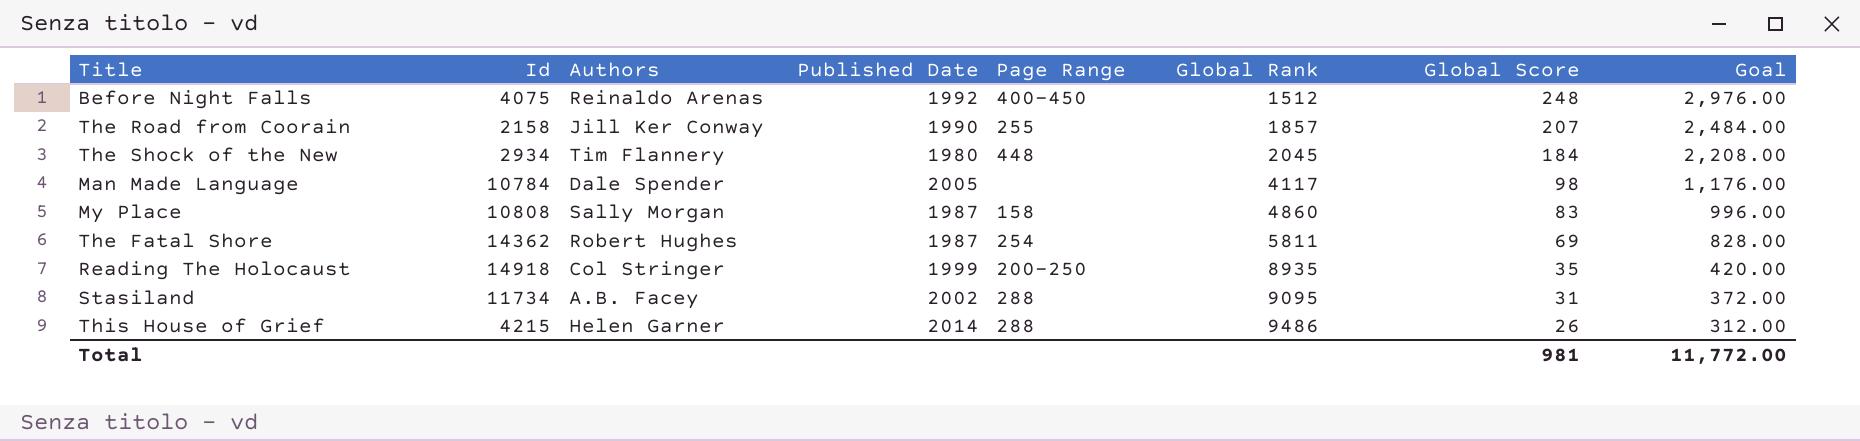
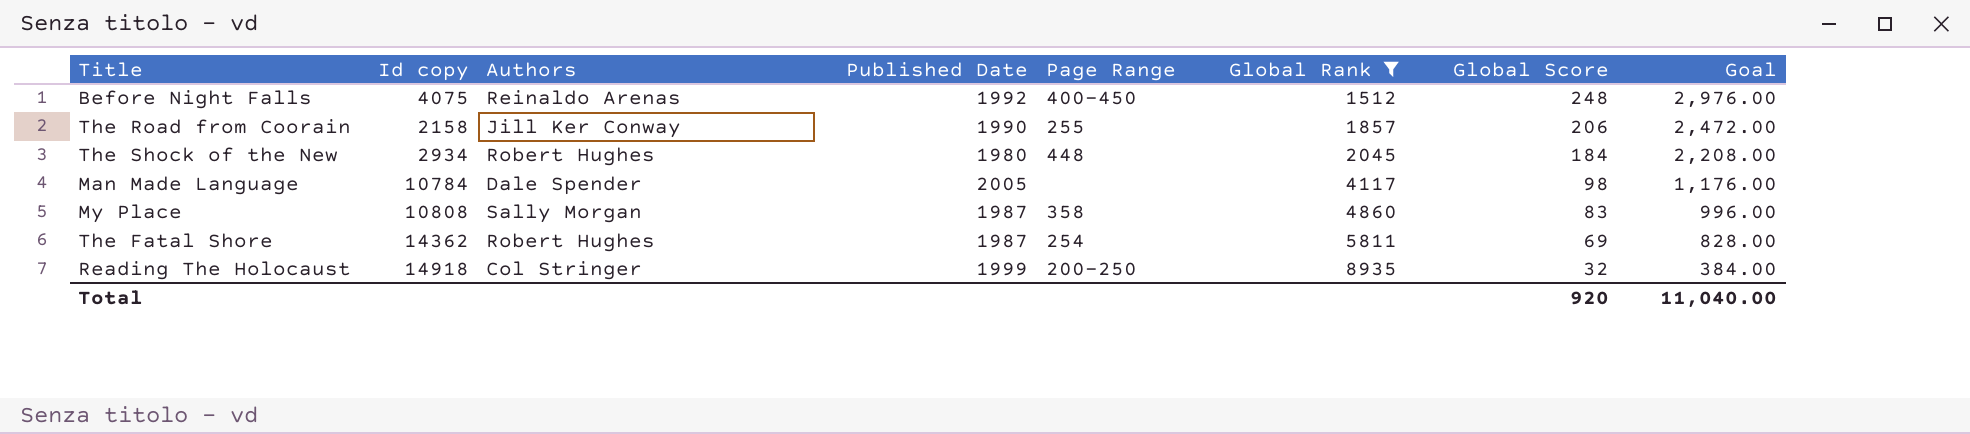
filter: none -> Global Rank <= 8935
column name: Id -> Id copy
The Road from Coorain | Global Score: 207 -> 206
The Road from Coorain | Goal: 2,484.00 -> 2,472.00
The Shock of the New | Authors: Tim Flannery -> Robert Hughes
My Place | Page Range: 158 -> 358
Reading The Holocaust | Global Score: 35 -> 32
Reading The Holocaust | Goal: 420.00 -> 384.00
Total | Global Score: 981 -> 920
Total | Goal: 11,772.00 -> 11,040.00

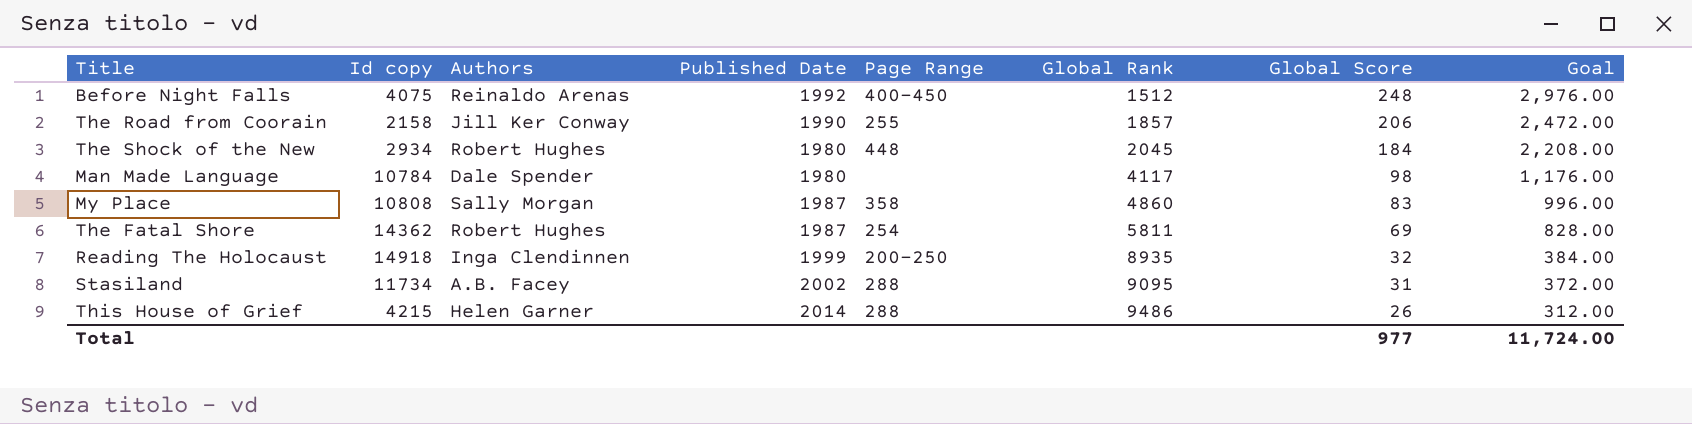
filter: Global Rank <= 8935 -> none
Man Made Language | Published Date: 2005 -> 1980
Reading The Holocaust | Authors: Col Stringer -> Inga Clendinnen
Total | Global Score: 920 -> 977
Total | Goal: 11,040.00 -> 11,724.00

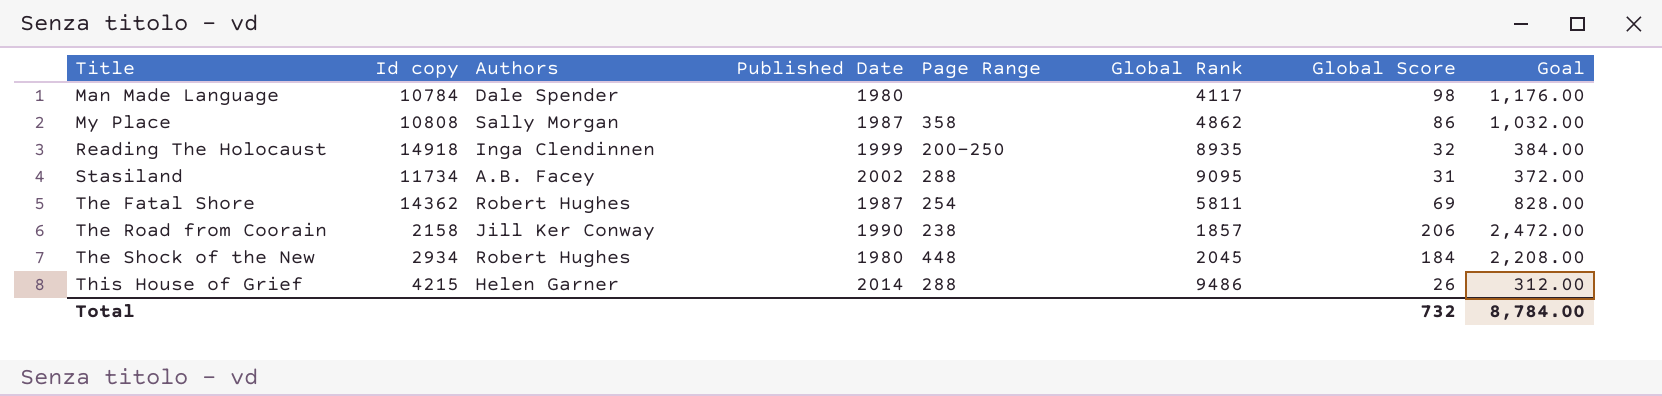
row order: Global Rank ascending -> Title ascending
row Before Night Falls: 4075 | Reinaldo Arenas | 1992 | 400-450 | 1512 | 248 | 2,976.00 -> none
My Place | Global Rank: 4860 -> 4862
My Place | Global Score: 83 -> 86
My Place | Goal: 996.00 -> 1,032.00
The Road from Coorain | Page Range: 255 -> 238
Total | Global Score: 977 -> 732
Total | Goal: 11,724.00 -> 8,784.00

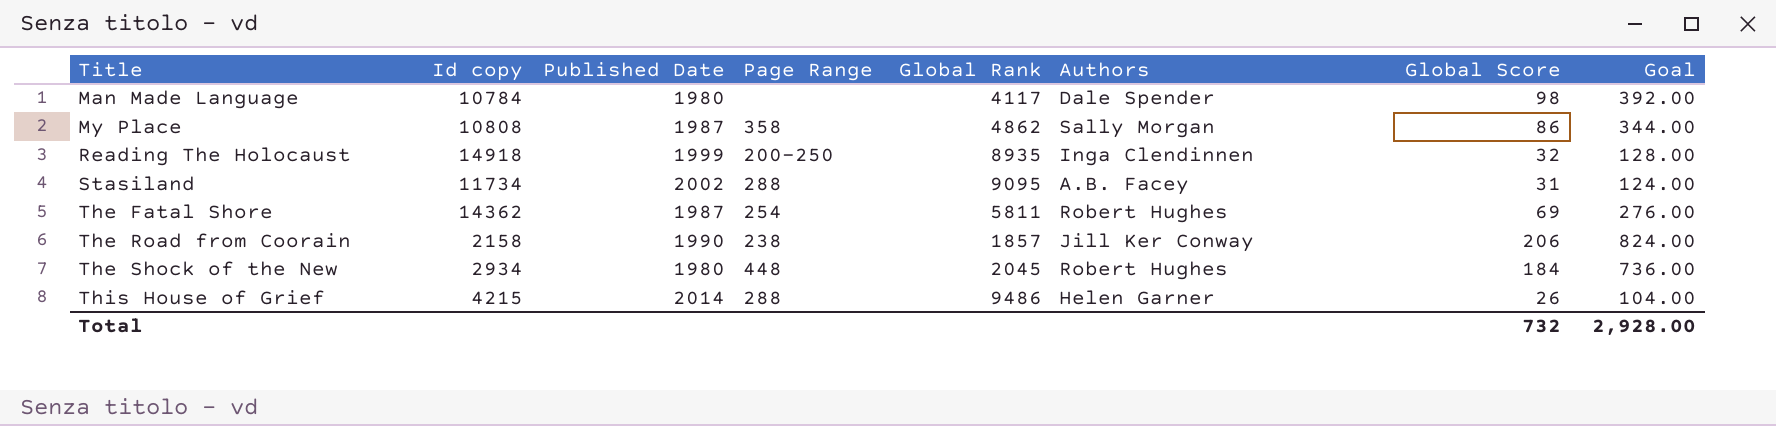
column Authors | position: 3 -> 6
column Goal | formula: [Global Score] * 12 -> [Global Score] * 4
Total | Goal: 8,784.00 -> 2,928.00

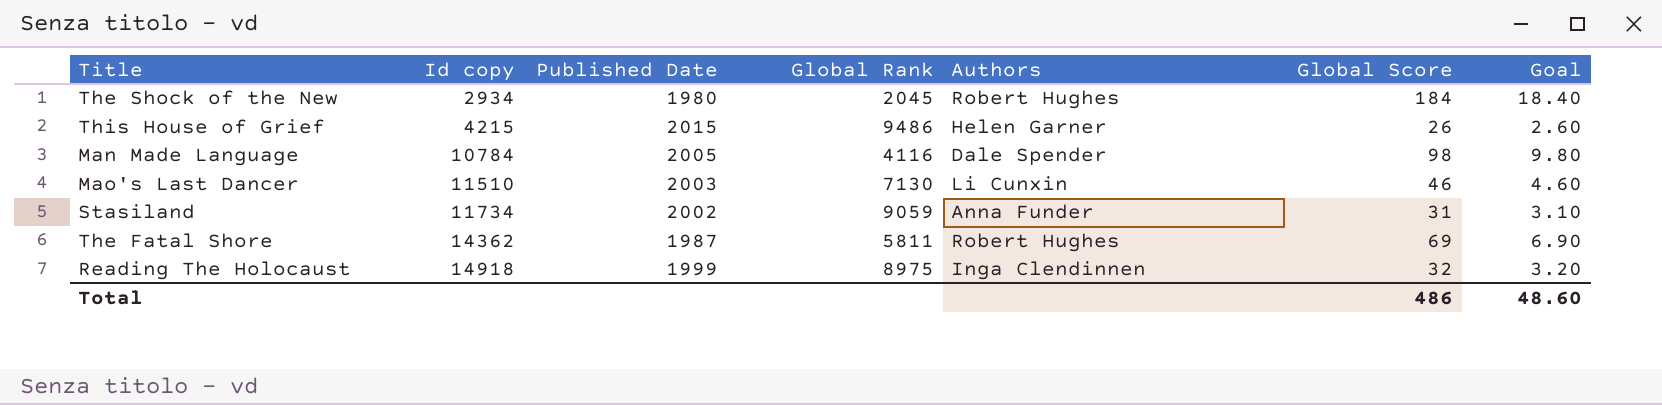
row order: Title ascending -> Id copy ascending
column Page Range | position: 4 -> none
column Goal | formula: [Global Score] * 4 -> [Global Score] * 0.1
row My Place: 10808 | 1987 | 358 | 4862 | Sally Morgan | 86 | 344.00 -> none
row The Road from Coorain: 2158 | 1990 | 238 | 1857 | Jill Ker Conway | 206 | 824.00 -> none
This House of Grief | Published Date: 2014 -> 2015
Man Made Language | Published Date: 1980 -> 2005
Man Made Language | Global Rank: 4117 -> 4116
row Mao's Last Dancer: none -> 11510 | 2003 | 7130 | Li Cunxin | 46 | 4.60
Stasiland | Global Rank: 9095 -> 9059
Stasiland | Authors: A.B. Facey -> Anna Funder
Reading The Holocaust | Global Rank: 8935 -> 8975
Total | Global Score: 732 -> 486
Total | Goal: 2,928.00 -> 48.60

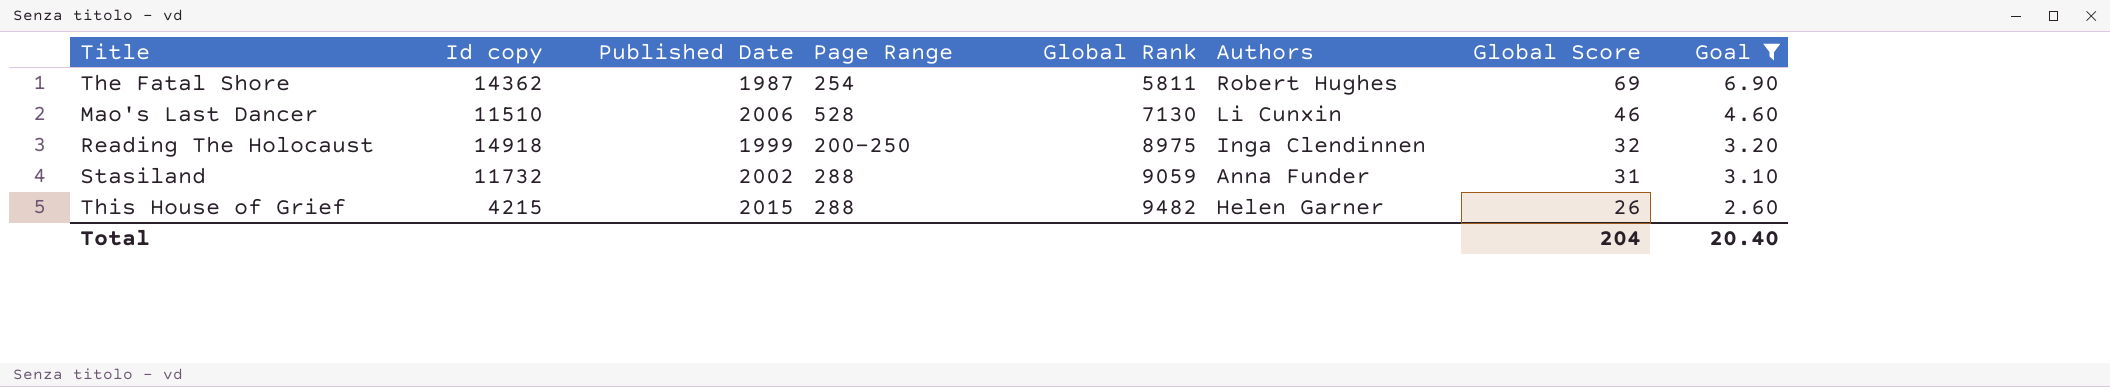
filter: none -> Goal <= 6.90
row order: Id copy ascending -> Global Rank ascending
column Page Range | position: none -> 4
Mao's Last Dancer | Published Date: 2003 -> 2006
Stasiland | Id copy: 11734 -> 11732
This House of Grief | Global Rank: 9486 -> 9482
Total | Global Score: 486 -> 204
Total | Goal: 48.60 -> 20.40

